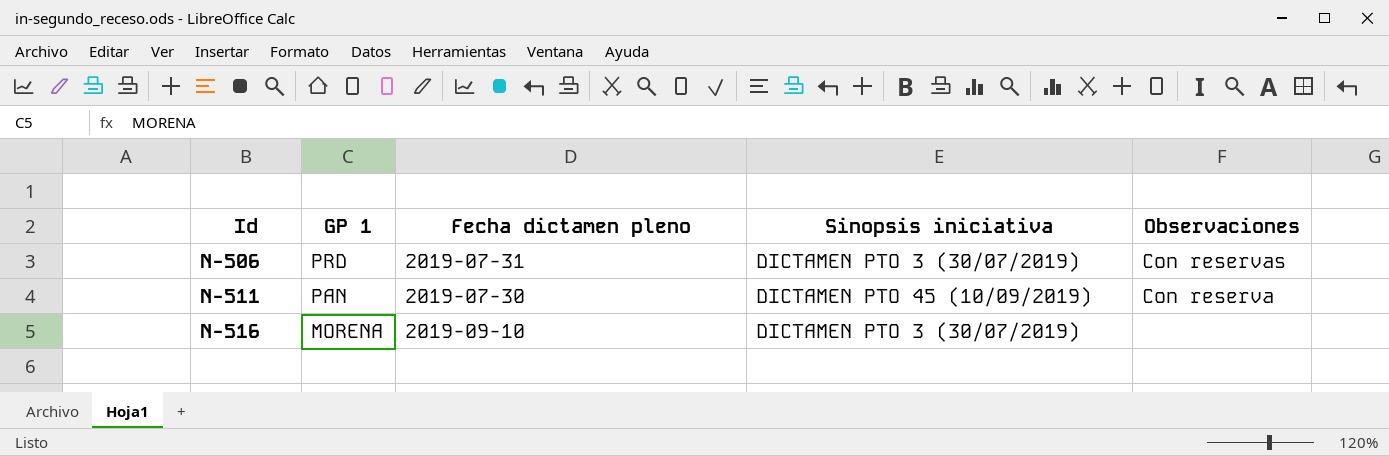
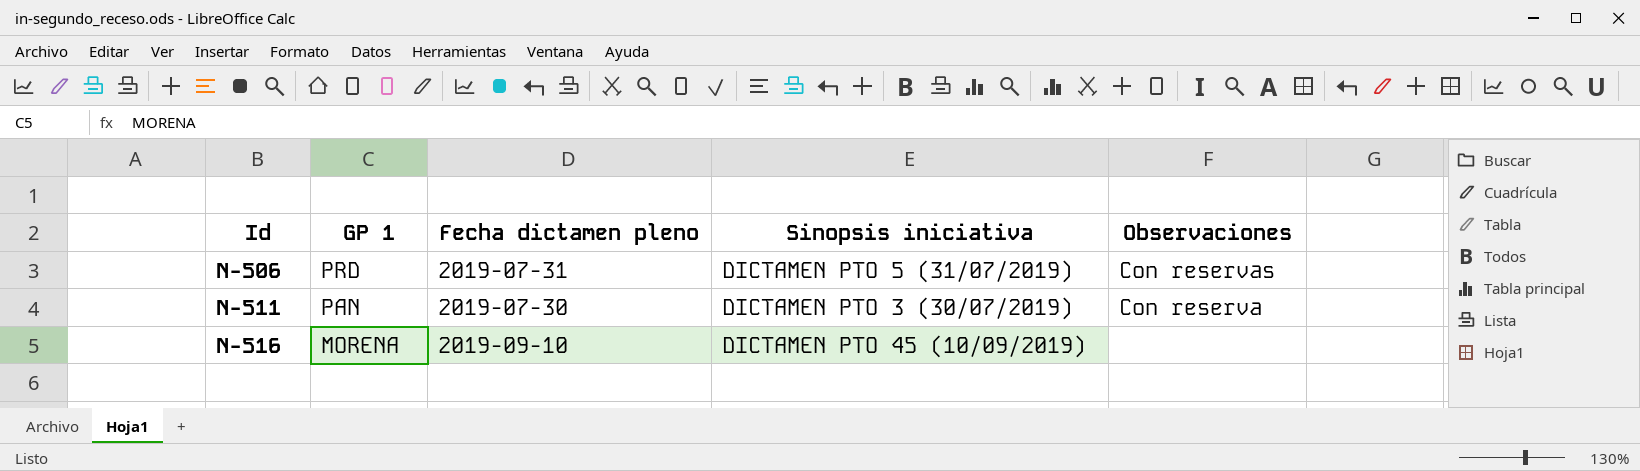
N-506 | Sinopsis iniciativa: DICTAMEN PTO 3 (30/07/2019) -> DICTAMEN PTO 5 (31/07/2019)
N-511 | Sinopsis iniciativa: DICTAMEN PTO 45 (10/09/2019) -> DICTAMEN PTO 3 (30/07/2019)
N-516 | Sinopsis iniciativa: DICTAMEN PTO 3 (30/07/2019) -> DICTAMEN PTO 45 (10/09/2019)

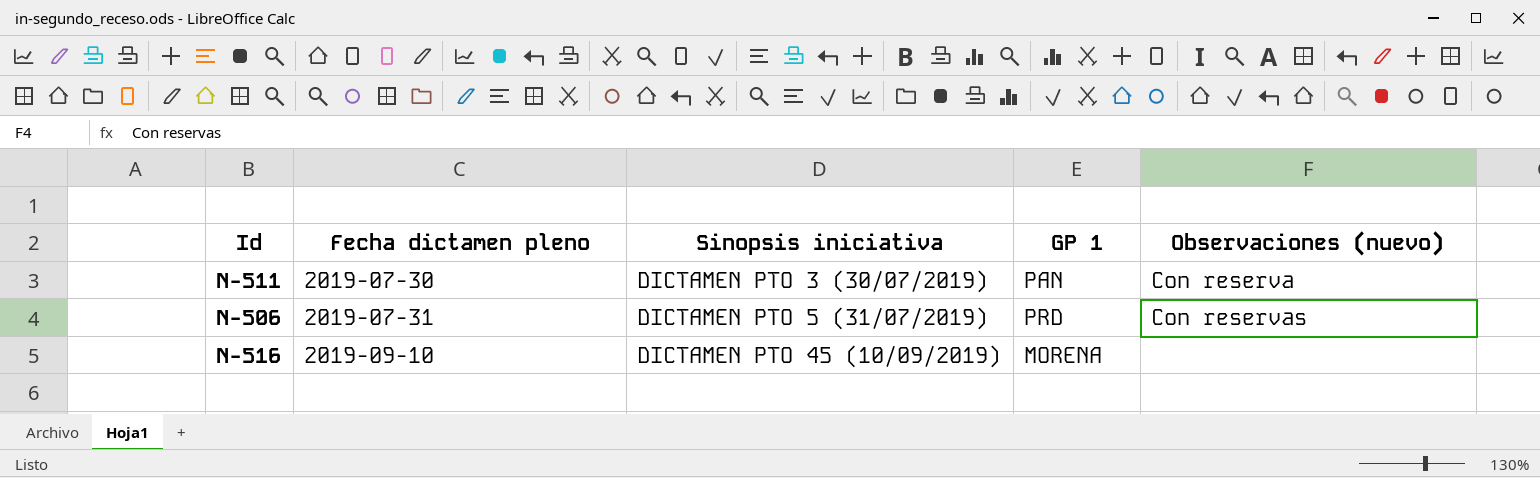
row order: Id ascending -> Fecha dictamen pleno ascending
column GP 1 | position: 2 -> 4
column name: Observaciones -> Observaciones (nuevo)

